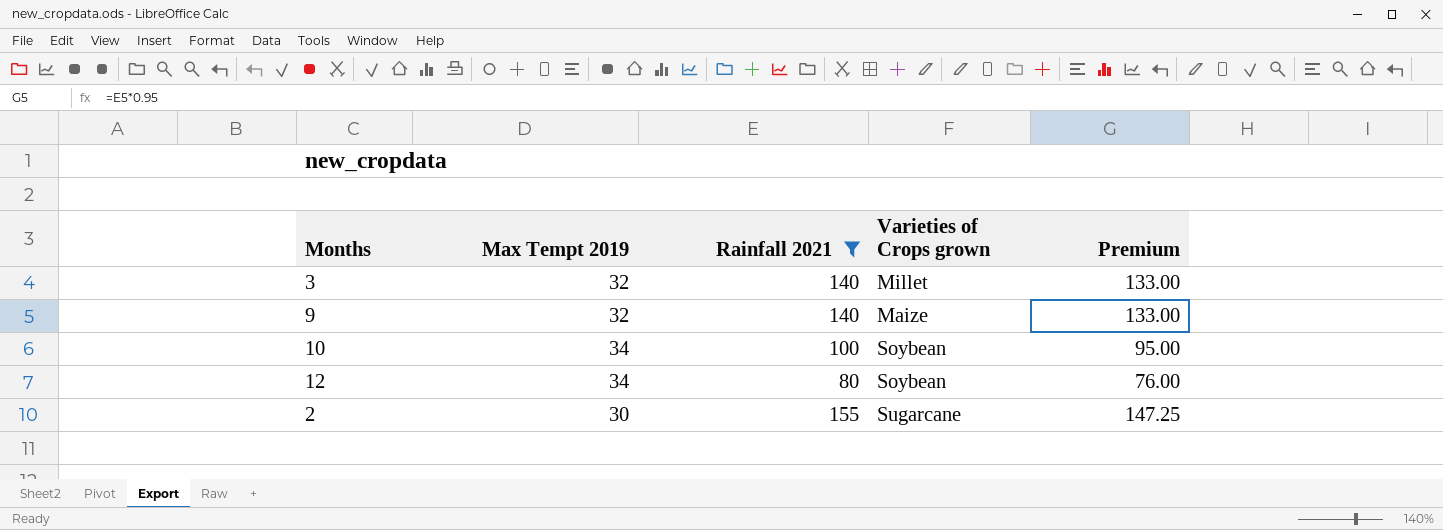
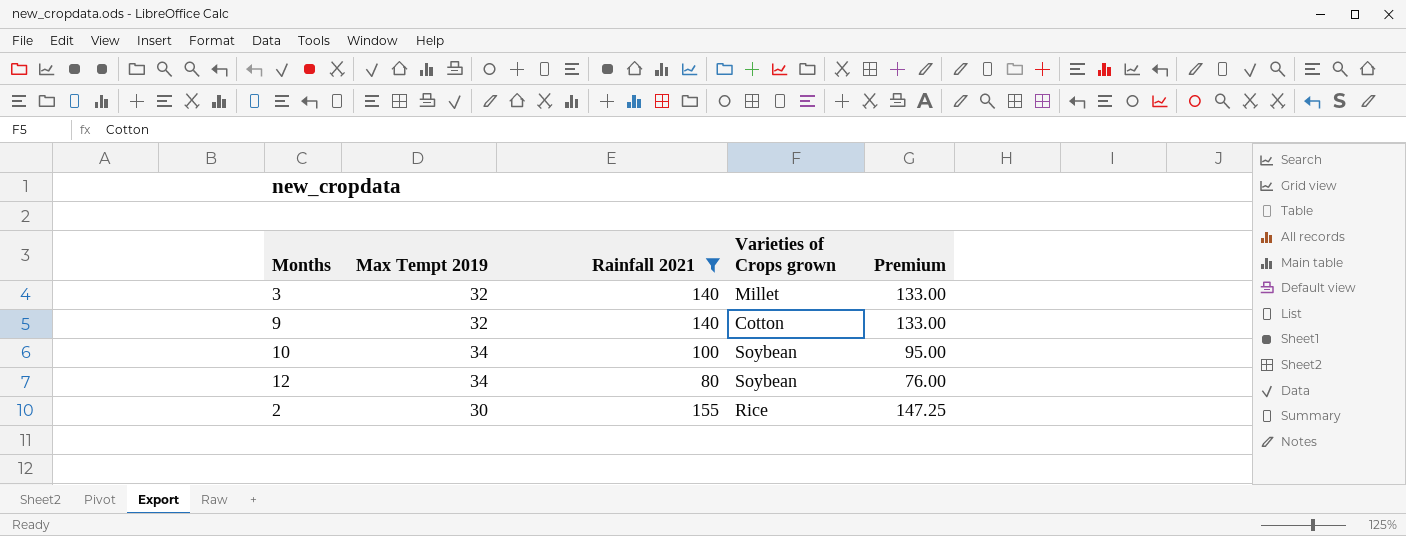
9 | Varieties of Crops grown: Maize -> Cotton
2 | Varieties of Crops grown: Sugarcane -> Rice

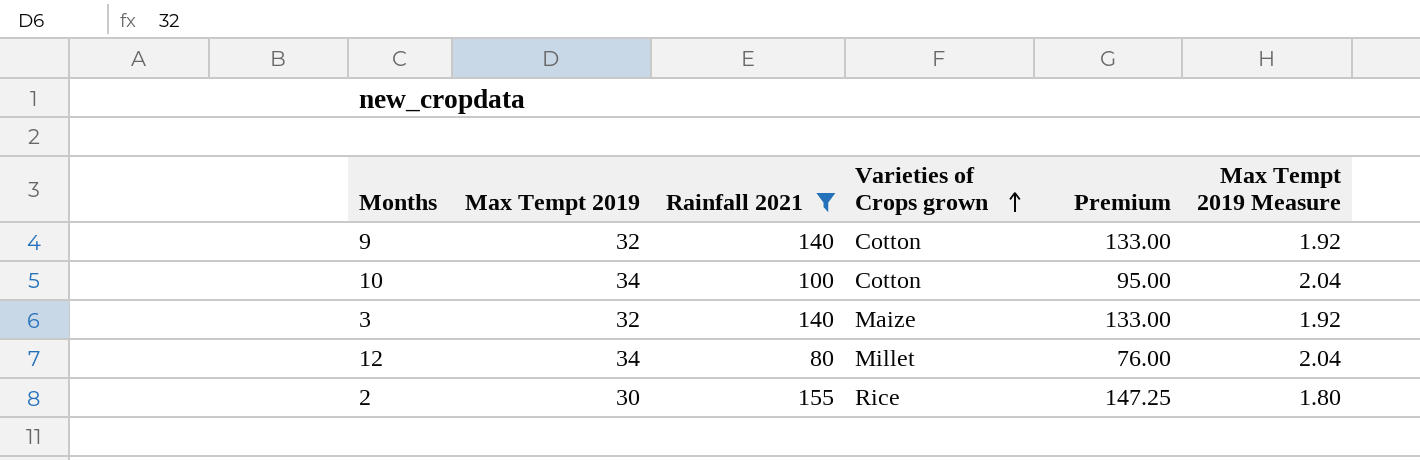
row order: none -> Varieties of Crops grown ascending
column Max Tempt 2019 Measure | formula: none -> [Max Tempt 2019] * 0.06
10 | Varieties of Crops grown: Soybean -> Cotton
3 | Varieties of Crops grown: Millet -> Maize
12 | Varieties of Crops grown: Soybean -> Millet

